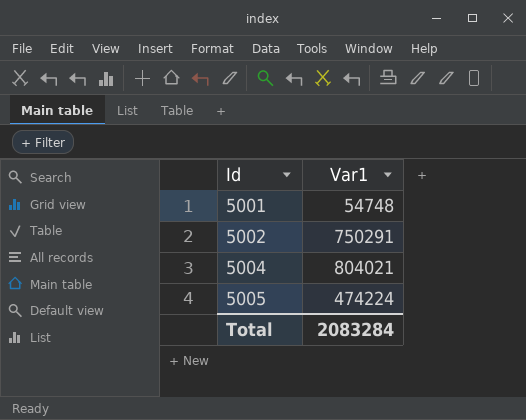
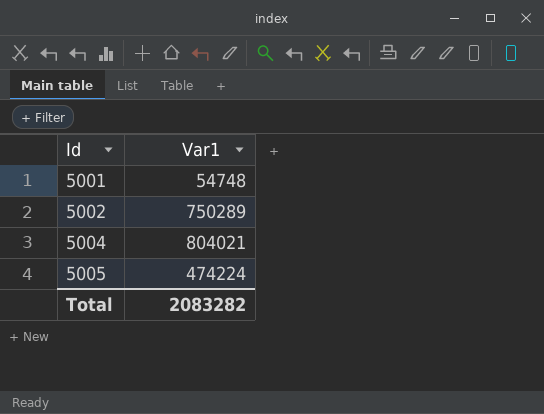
5002 | Var1: 750291 -> 750289
Total | Var1: 2083284 -> 2083282

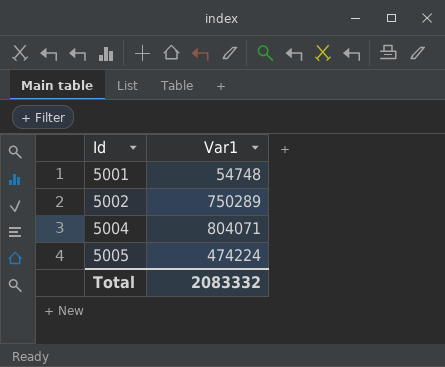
5004 | Var1: 804021 -> 804071
Total | Var1: 2083282 -> 2083332

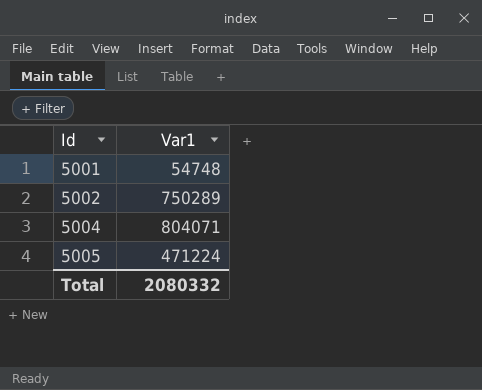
5005 | Var1: 474224 -> 471224
Total | Var1: 2083332 -> 2080332

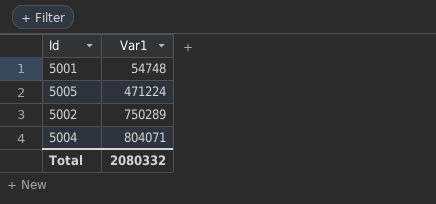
row order: Id ascending -> Var1 ascending

